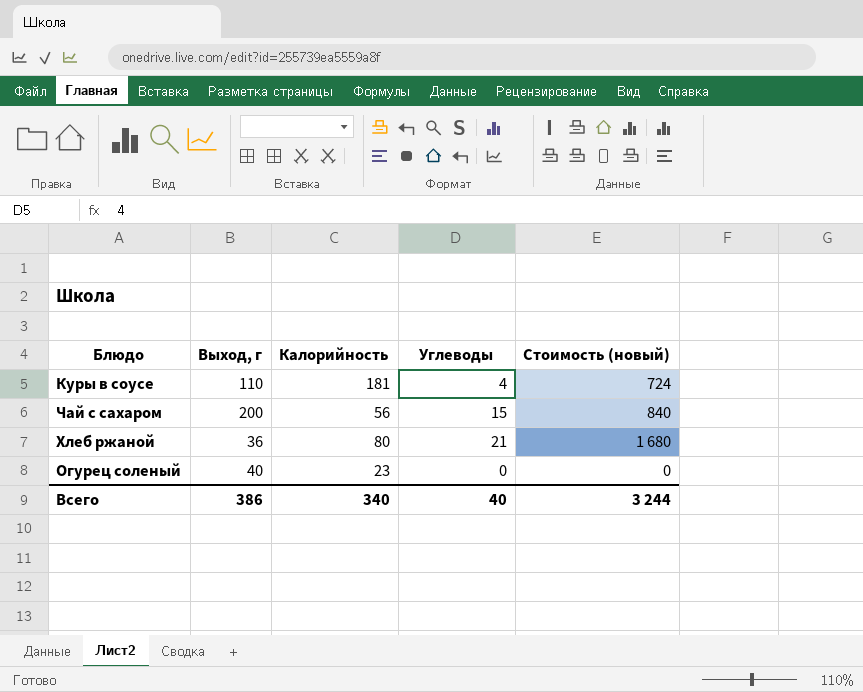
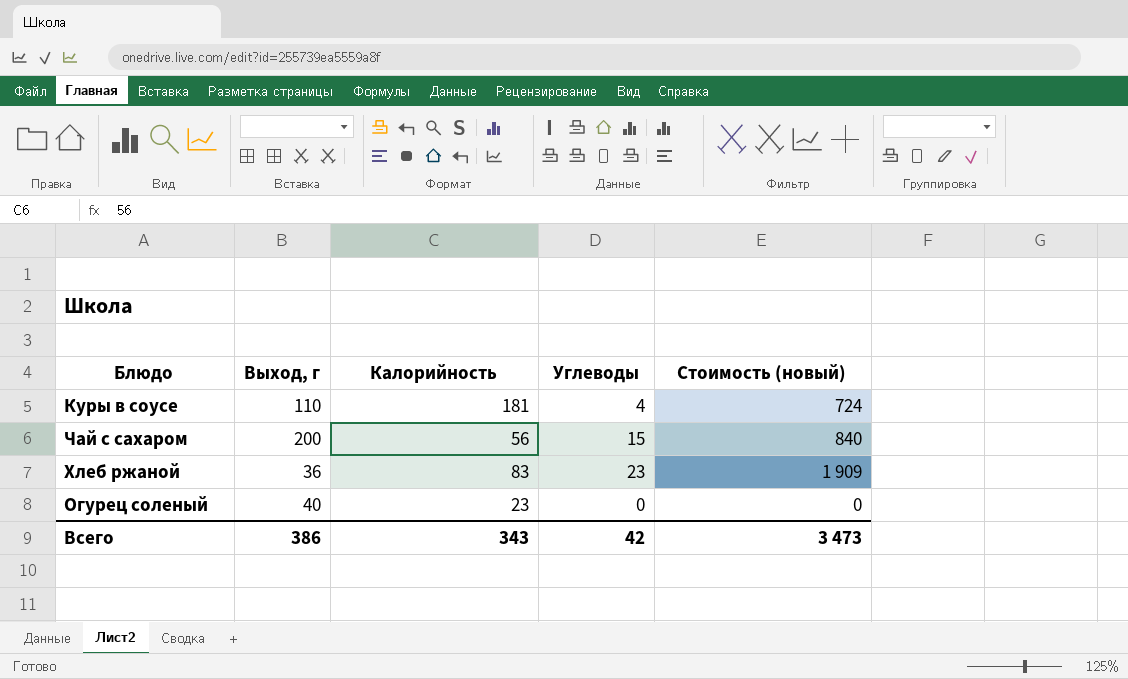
Хлеб ржаной | Калорийность: 80 -> 83
Хлеб ржаной | Углеводы: 21 -> 23
Хлеб ржаной | Стоимость (новый): 1 680 -> 1 909
Всего | Калорийность: 340 -> 343
Всего | Углеводы: 40 -> 42
Всего | Стоимость (новый): 3 244 -> 3 473

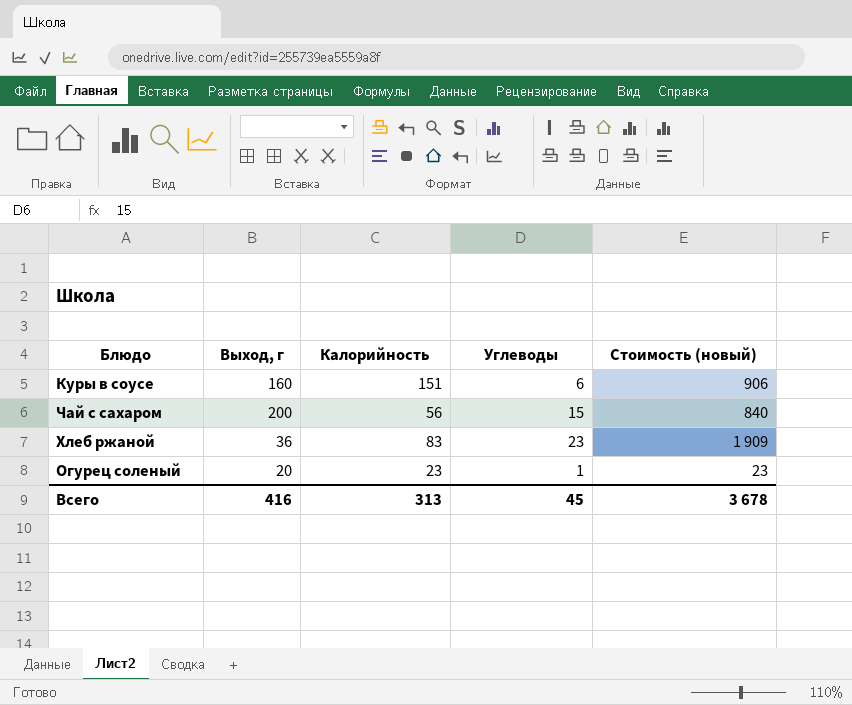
Куры в соусе | Выход, г: 110 -> 160
Куры в соусе | Калорийность: 181 -> 151
Куры в соусе | Углеводы: 4 -> 6
Куры в соусе | Стоимость (новый): 724 -> 906
Огурец соленый | Выход, г: 40 -> 20
Огурец соленый | Углеводы: 0 -> 1
Огурец соленый | Стоимость (новый): 0 -> 23
Всего | Выход, г: 386 -> 416
Всего | Калорийность: 343 -> 313
Всего | Углеводы: 42 -> 45
Всего | Стоимость (новый): 3 473 -> 3 678

